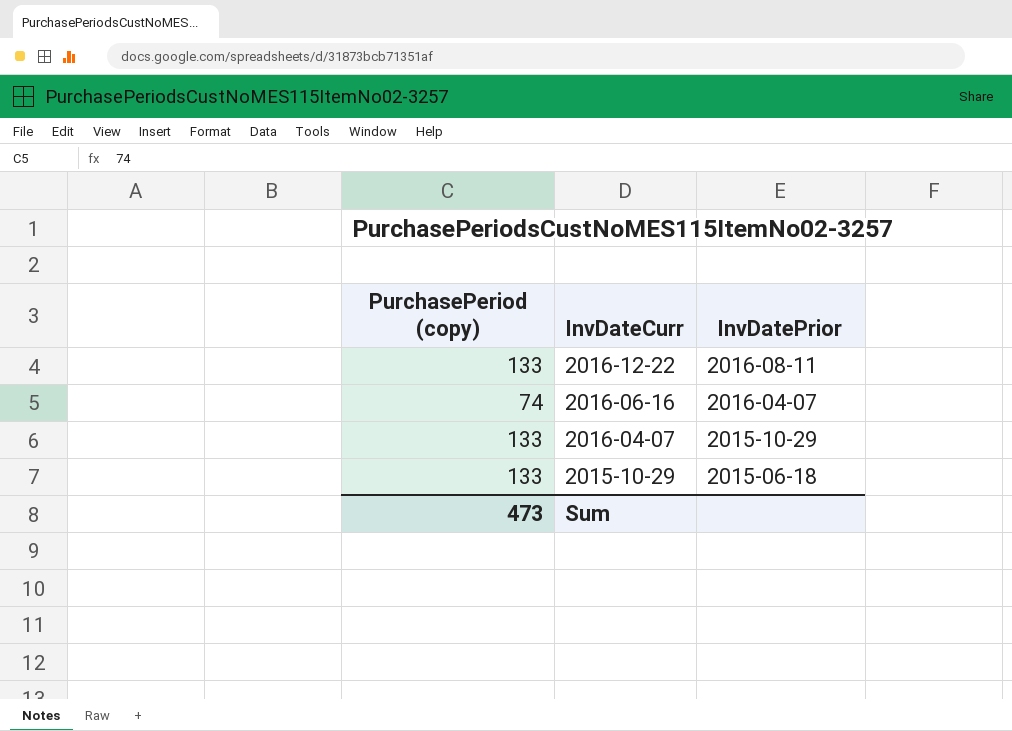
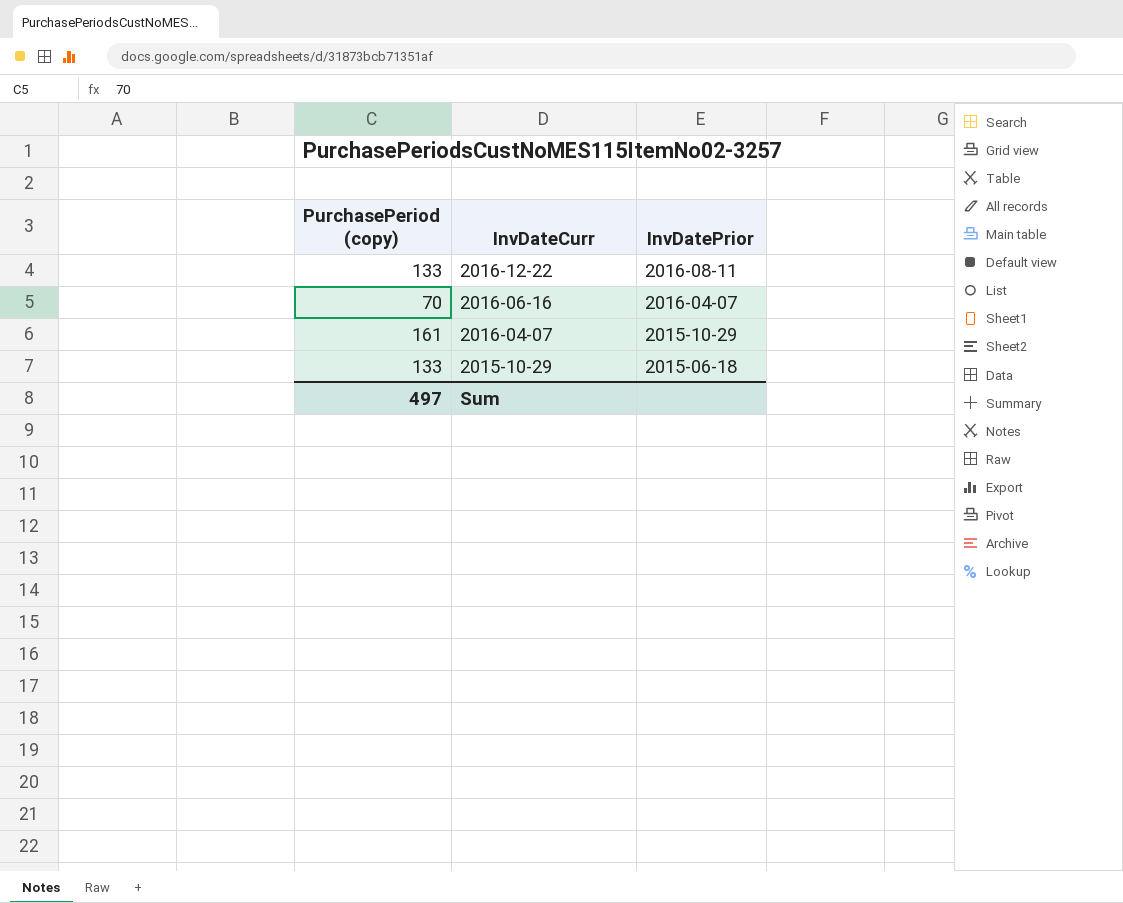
2016-06-16 | PurchasePeriod (copy): 74 -> 70
2016-04-07 | PurchasePeriod (copy): 133 -> 161
Sum | PurchasePeriod (copy): 473 -> 497

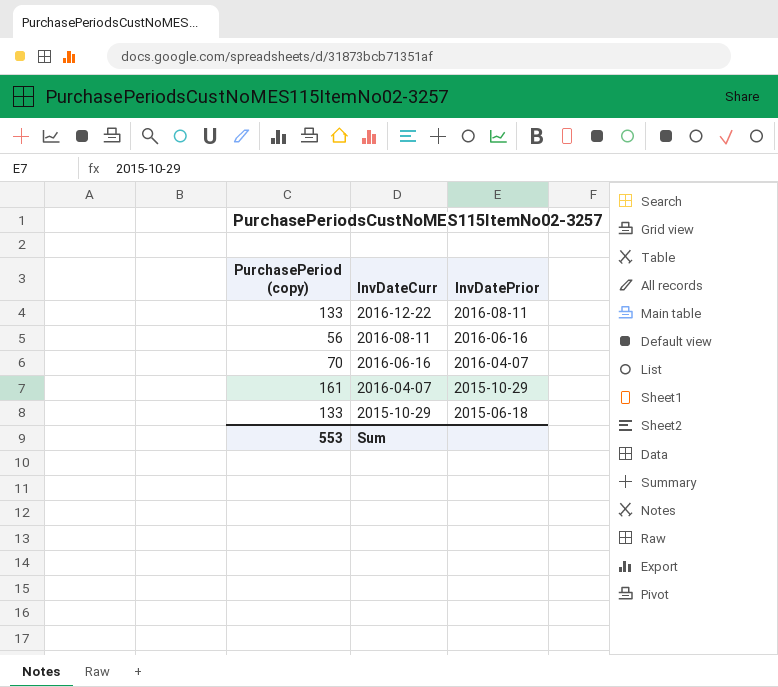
row 2016-08-11: none -> 56 | 2016-06-16
Sum | PurchasePeriod (copy): 497 -> 553

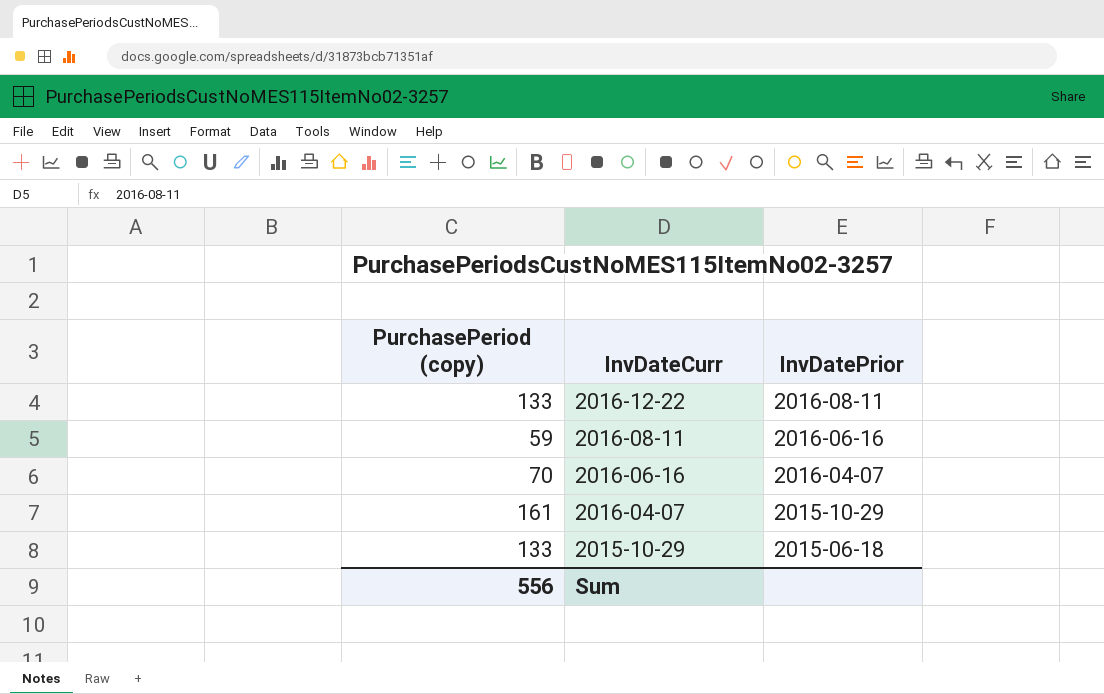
2016-08-11 | PurchasePeriod (copy): 56 -> 59
Sum | PurchasePeriod (copy): 553 -> 556

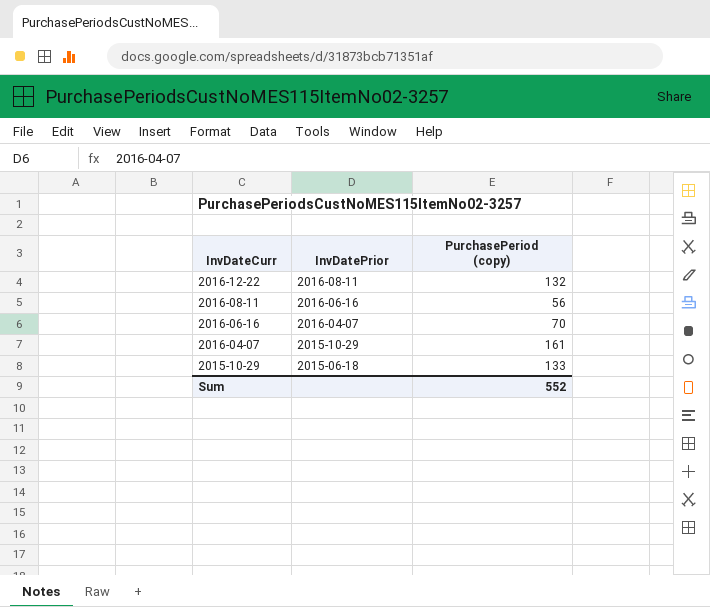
column PurchasePeriod (copy) | position: 1 -> 3
2016-12-22 | PurchasePeriod (copy): 133 -> 132
2016-08-11 | PurchasePeriod (copy): 59 -> 56
Sum | PurchasePeriod (copy): 556 -> 552

